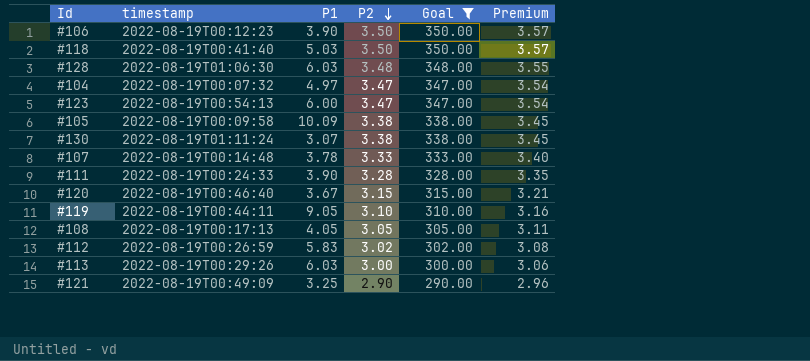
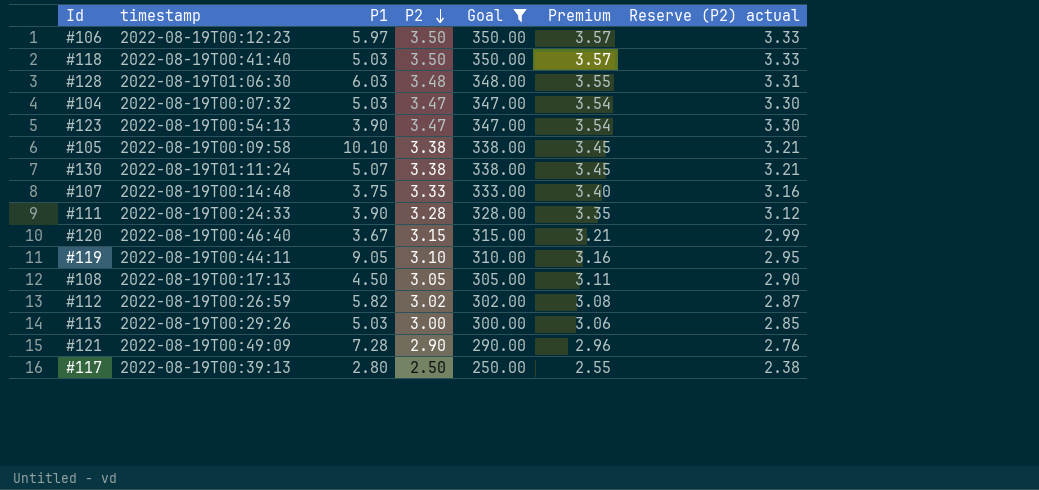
column Reserve (P2) actual | formula: none -> [P2] * 0.95
#106 | P1: 3.90 -> 5.97
#104 | P1: 4.97 -> 5.03
#123 | P1: 6.00 -> 3.90
#105 | P1: 10.09 -> 10.10
#130 | P1: 3.07 -> 5.07
#107 | P1: 3.78 -> 3.75
#108 | P1: 4.05 -> 4.50
#112 | P1: 5.83 -> 5.82
#113 | P1: 6.03 -> 5.03
#121 | P1: 3.25 -> 7.28
row #117: none -> 2022-08-19T00:39:13 | 2.80 | 2.50 | 250.00 | 2.55 | 2.38

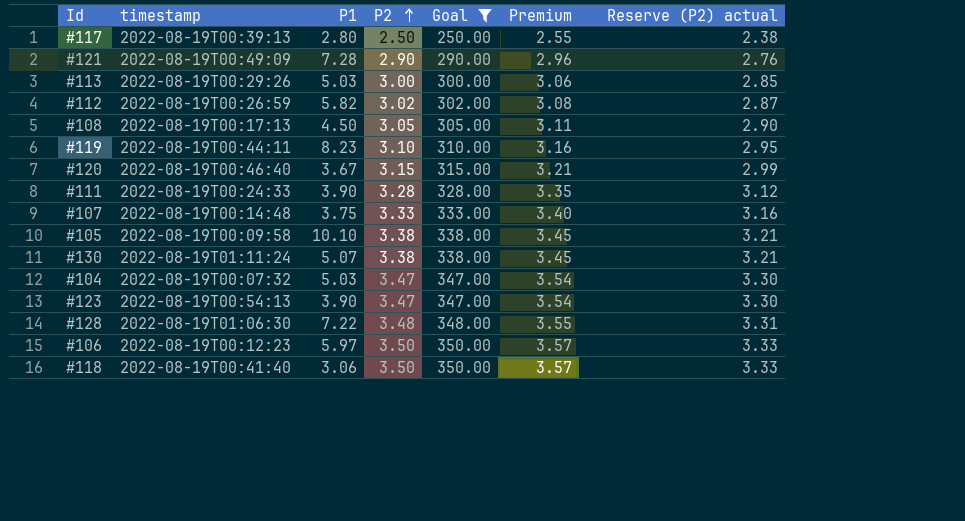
row order: P2 descending -> P2 ascending
#119 | P1: 9.05 -> 8.23
#128 | P1: 6.03 -> 7.22
#118 | P1: 5.03 -> 3.06

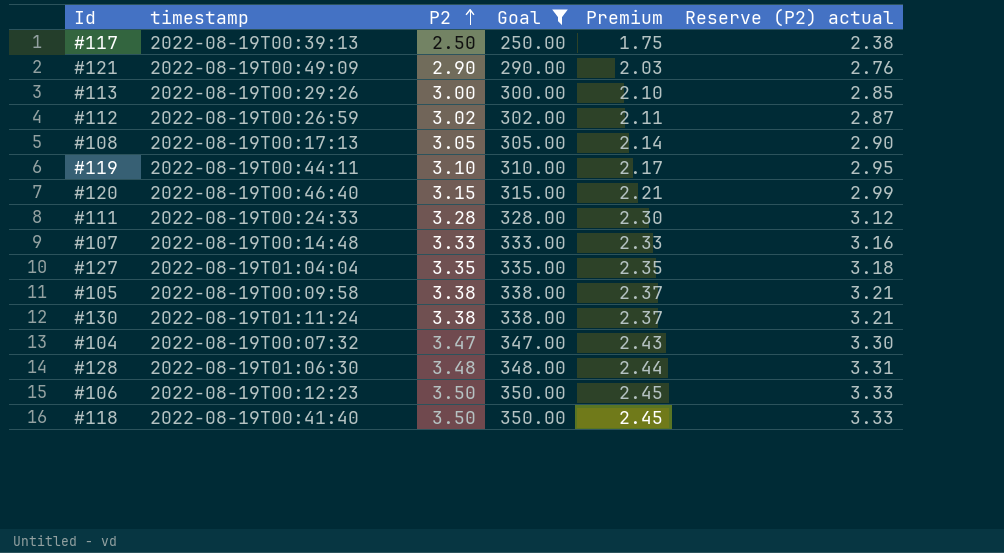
column P1 | position: 3 -> none
column Premium | formula: [P2] * 1.02 -> [P2] * 0.7
row #123: 2022-08-19T00:54:13 | 3.90 | 3.47 | 347.00 | 3.54 | 3.30 -> none
row #127: none -> 2022-08-19T01:04:04 | 3.35 | 335.00 | 2.35 | 3.18

